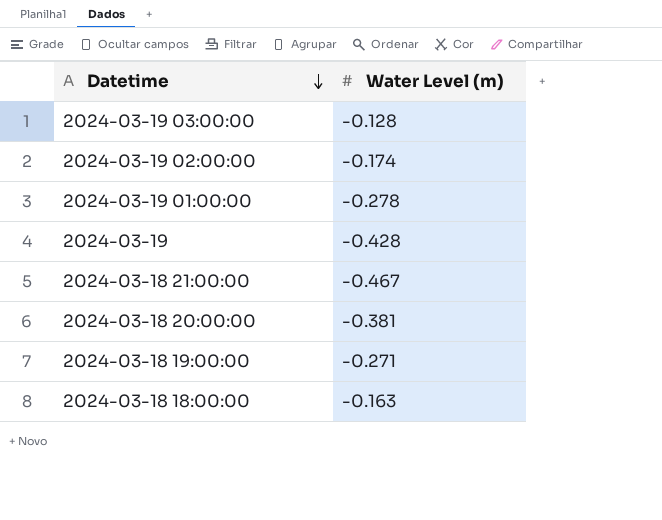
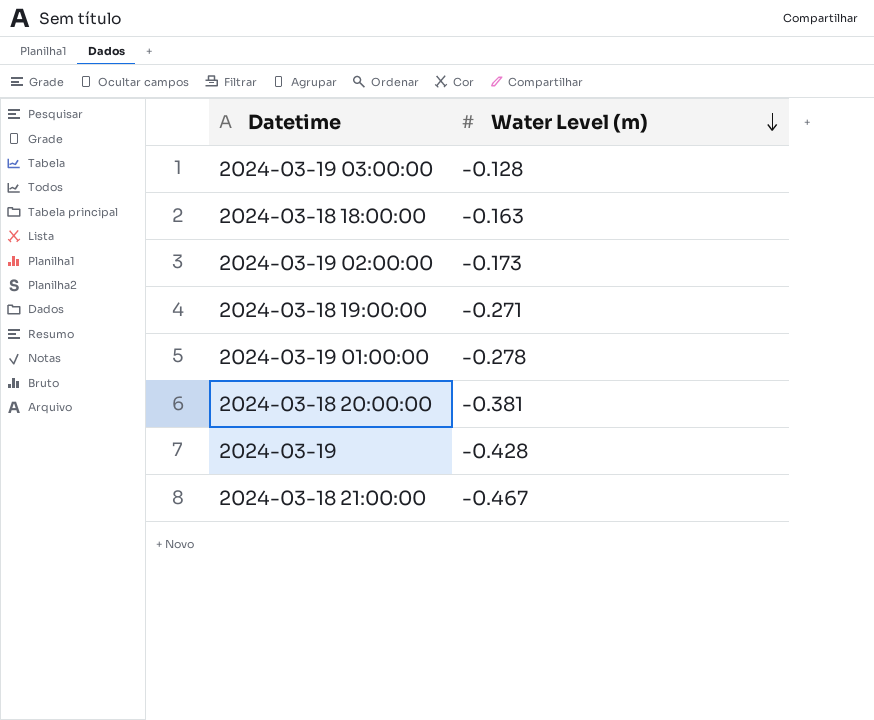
row order: Datetime descending -> Water Level (m) descending
2024-03-19 02:00:00 | Water Level (m): -0.174 -> -0.173

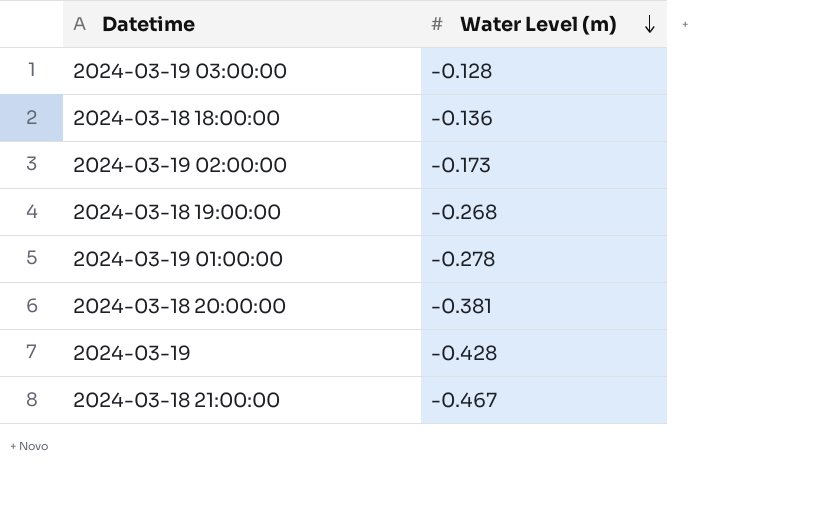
2024-03-18 18:00:00 | Water Level (m): -0.163 -> -0.136
2024-03-18 19:00:00 | Water Level (m): -0.271 -> -0.268

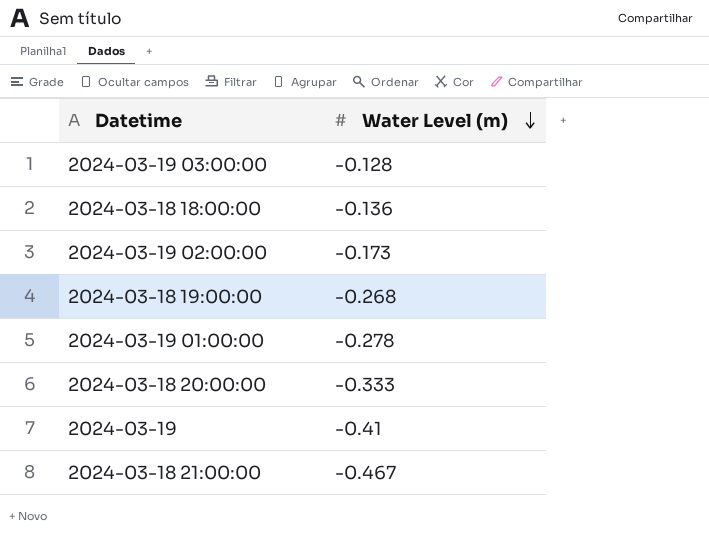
2024-03-18 20:00:00 | Water Level (m): -0.381 -> -0.333
2024-03-19 | Water Level (m): -0.428 -> -0.41

